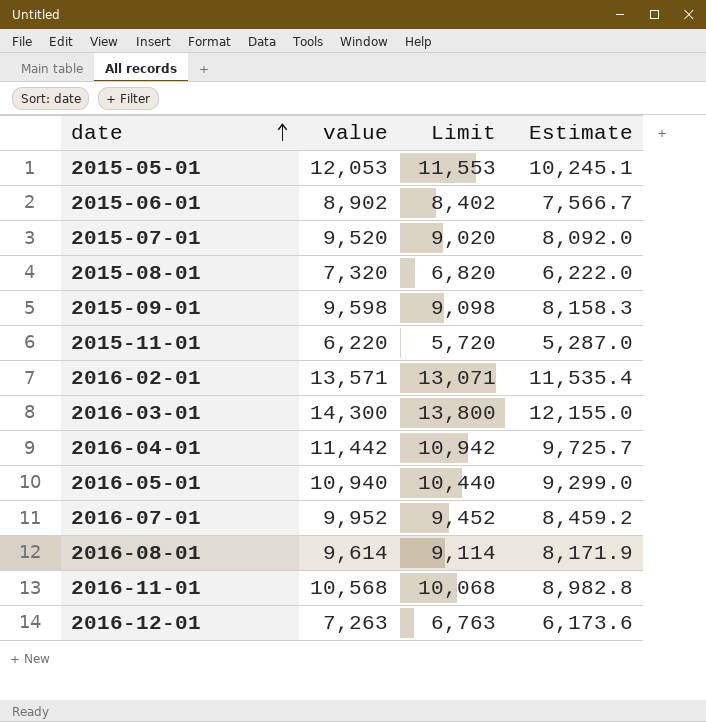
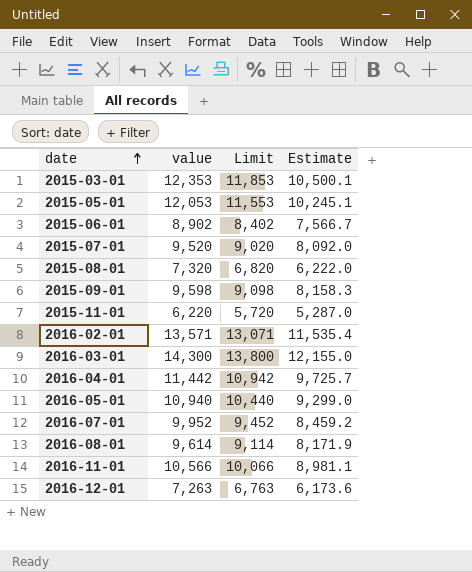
row 2015-03-01: none -> 12,353 | 11,853 | 10,500.1
2016-11-01 | value: 10,568 -> 10,566
2016-11-01 | Limit: 10,068 -> 10,066
2016-11-01 | Estimate: 8,982.8 -> 8,981.1

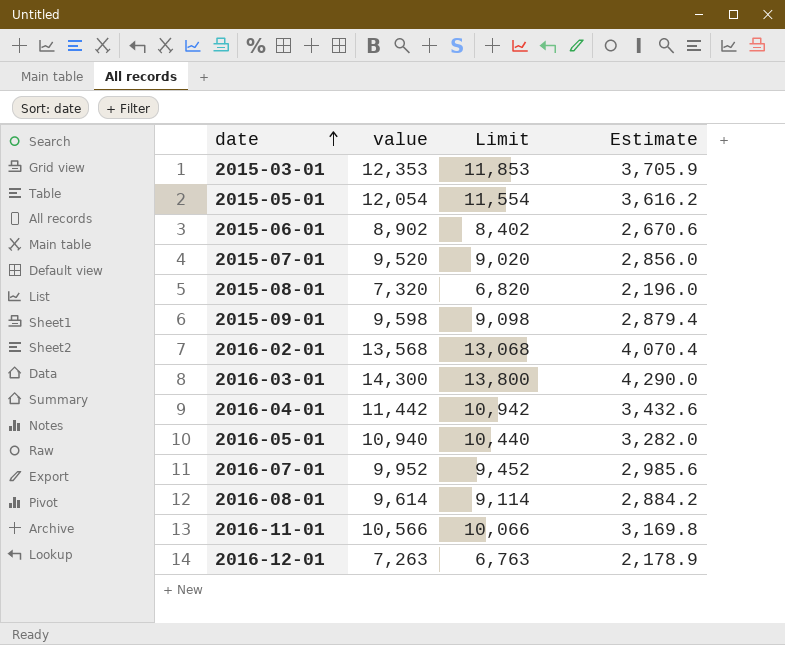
column Estimate | formula: [value] * 0.85 -> [value] * 0.3
row 2015-11-01: 6,220 | 5,720 | 5,287.0 -> none
2015-05-01 | value: 12,053 -> 12,054
2015-05-01 | Limit: 11,553 -> 11,554
2016-02-01 | value: 13,571 -> 13,568
2016-02-01 | Limit: 13,071 -> 13,068

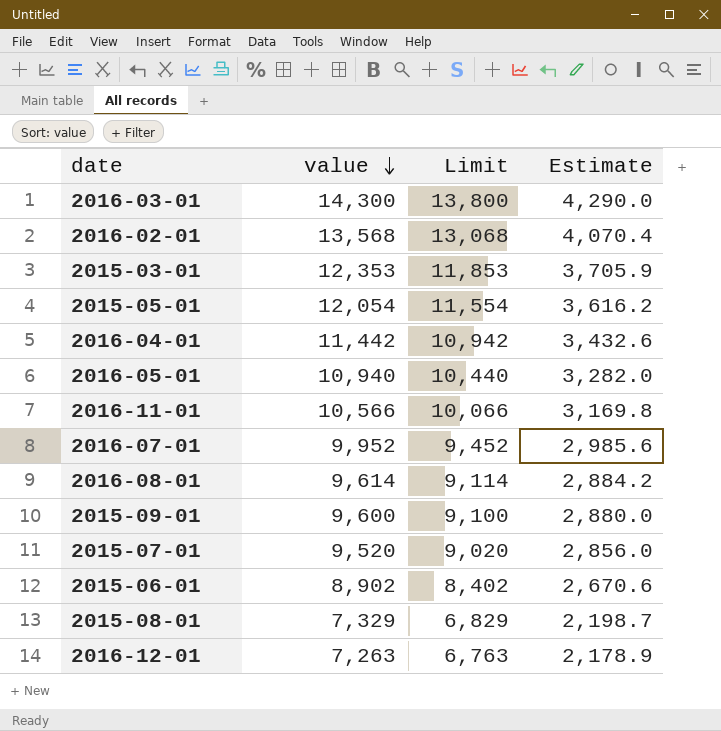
row order: date ascending -> value descending
2015-09-01 | value: 9,598 -> 9,600
2015-09-01 | Limit: 9,098 -> 9,100
2015-09-01 | Estimate: 2,879.4 -> 2,880.0
2015-08-01 | value: 7,320 -> 7,329
2015-08-01 | Limit: 6,820 -> 6,829
2015-08-01 | Estimate: 2,196.0 -> 2,198.7

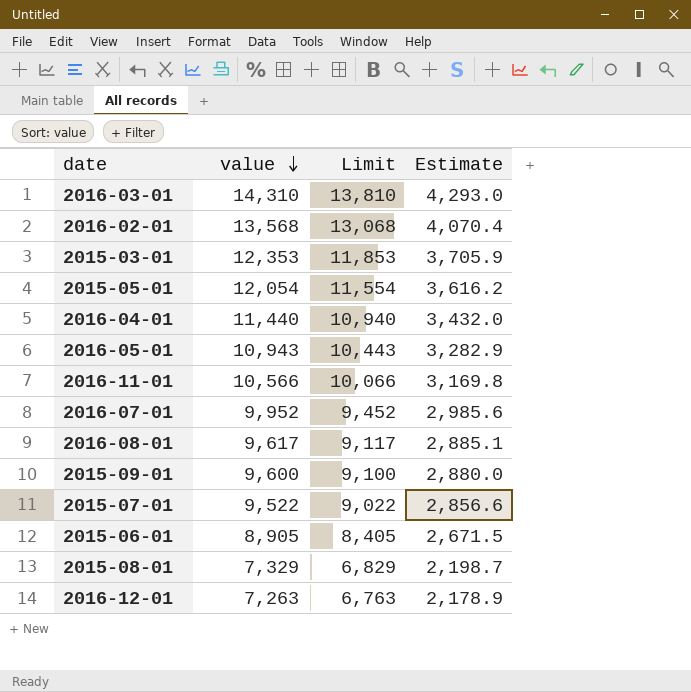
2016-03-01 | value: 14,300 -> 14,310
2016-03-01 | Limit: 13,800 -> 13,810
2016-03-01 | Estimate: 4,290.0 -> 4,293.0
2016-04-01 | value: 11,442 -> 11,440
2016-04-01 | Limit: 10,942 -> 10,940
2016-04-01 | Estimate: 3,432.6 -> 3,432.0
2016-05-01 | value: 10,940 -> 10,943
2016-05-01 | Limit: 10,440 -> 10,443
2016-05-01 | Estimate: 3,282.0 -> 3,282.9
2016-08-01 | value: 9,614 -> 9,617
2016-08-01 | Limit: 9,114 -> 9,117
2016-08-01 | Estimate: 2,884.2 -> 2,885.1
2015-07-01 | value: 9,520 -> 9,522
2015-07-01 | Limit: 9,020 -> 9,022
2015-07-01 | Estimate: 2,856.0 -> 2,856.6
2015-06-01 | value: 8,902 -> 8,905
2015-06-01 | Limit: 8,402 -> 8,405
2015-06-01 | Estimate: 2,670.6 -> 2,671.5

